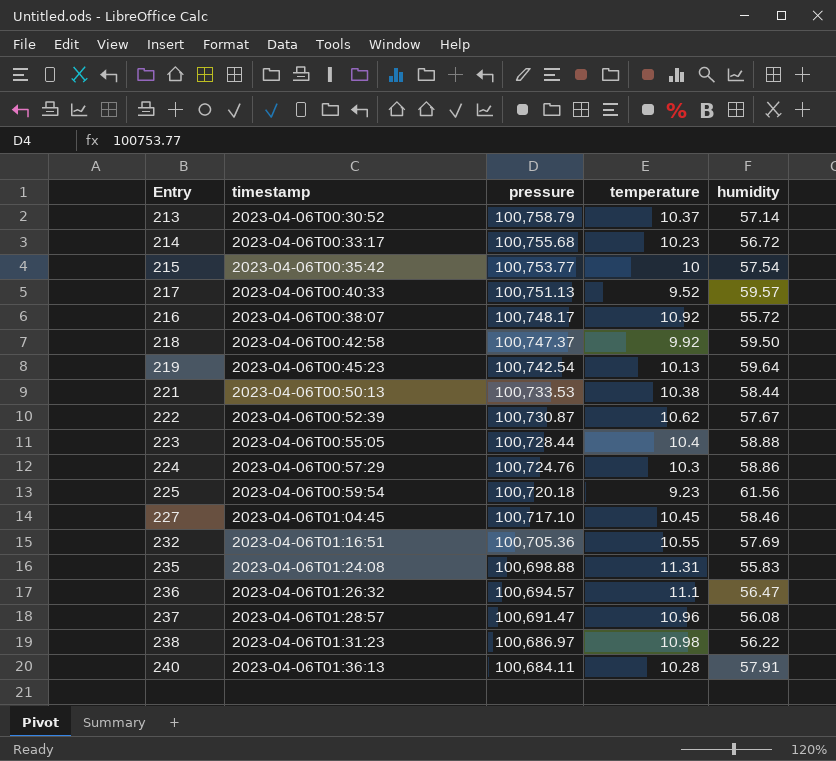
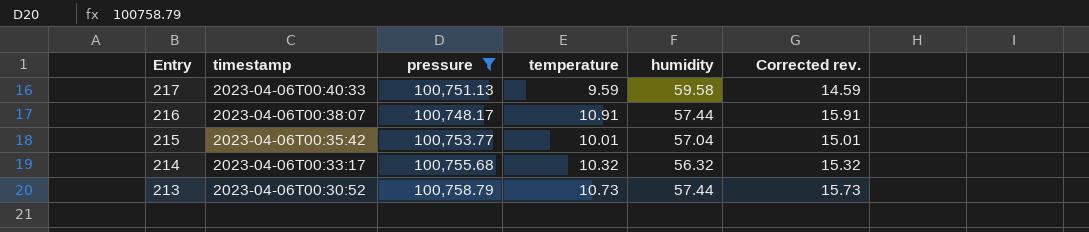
filter: none -> pressure >= 100,748.17
row order: pressure descending -> Entry descending
column Corrected rev. | formula: none -> [temperature] + 5
217 | temperature: 9.52 -> 9.59
217 | humidity: 59.57 -> 59.58
216 | temperature: 10.92 -> 10.91
216 | humidity: 55.72 -> 57.44
215 | temperature: 10 -> 10.01
215 | humidity: 57.54 -> 57.04
214 | temperature: 10.23 -> 10.32
214 | humidity: 56.72 -> 56.32
213 | temperature: 10.37 -> 10.73
213 | humidity: 57.14 -> 57.44

